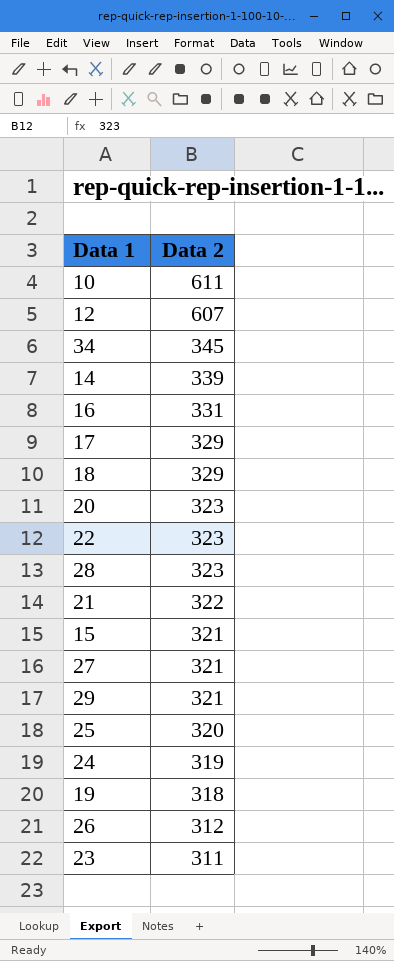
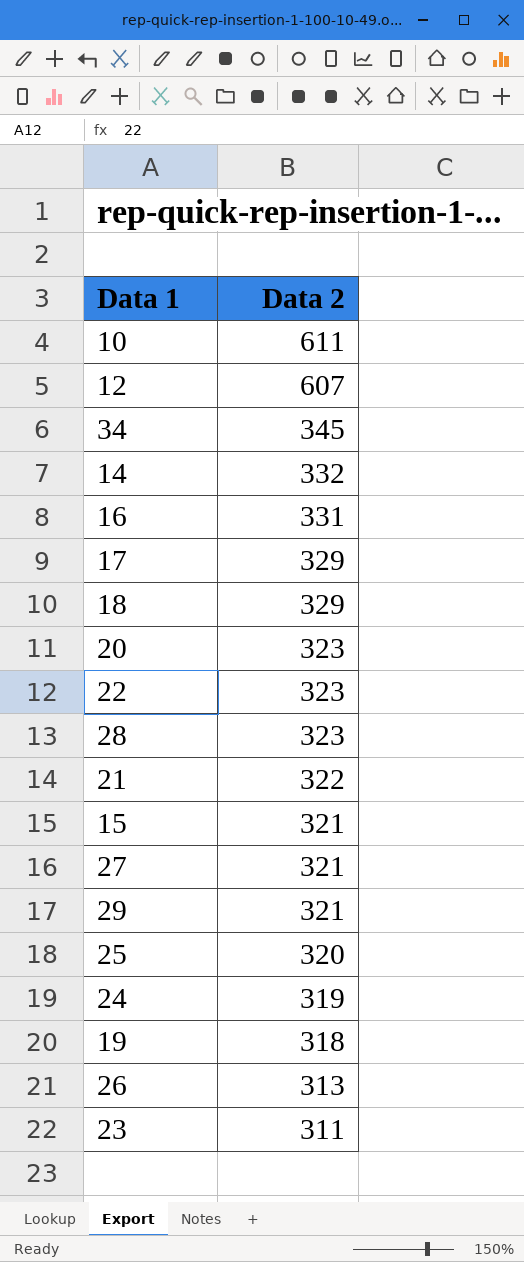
14 | Data 2: 339 -> 332
26 | Data 2: 312 -> 313

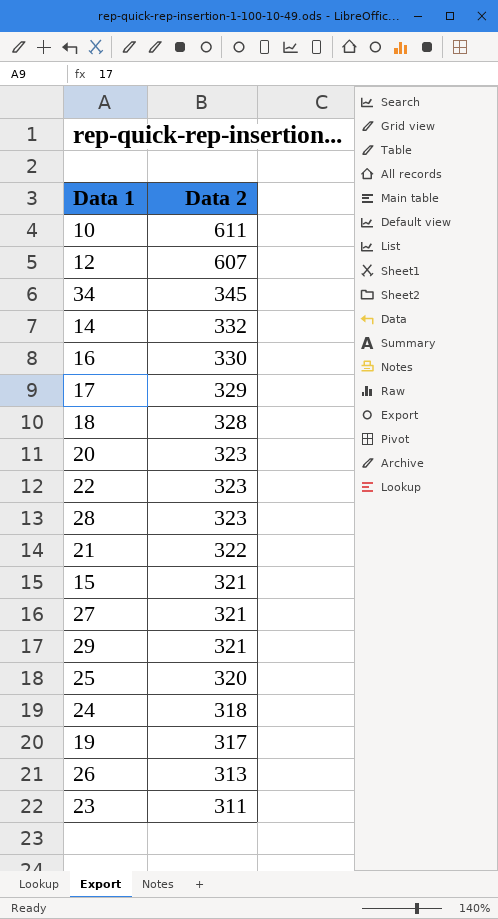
16 | Data 2: 331 -> 330
18 | Data 2: 329 -> 328
24 | Data 2: 319 -> 318
19 | Data 2: 318 -> 317

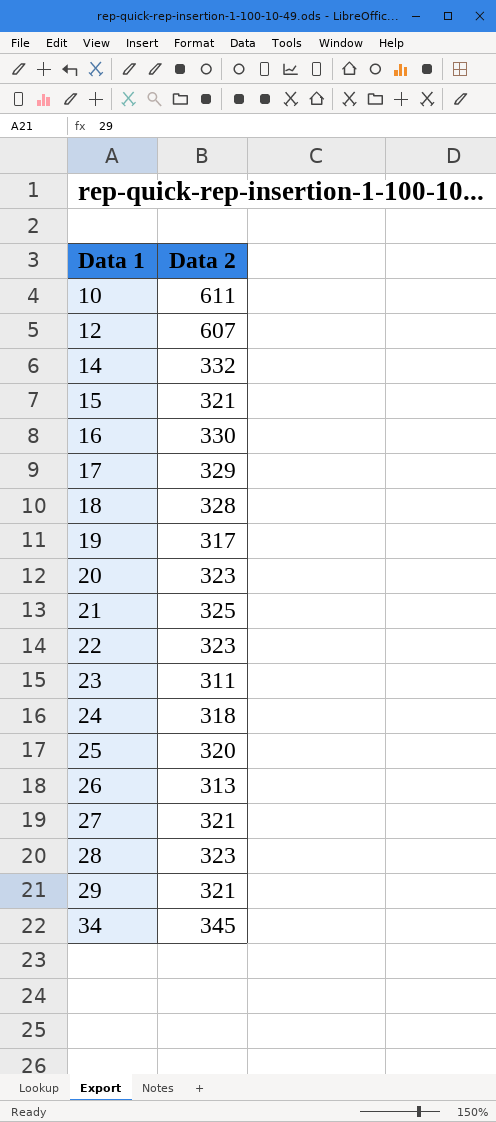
row order: Data 2 descending -> Data 1 ascending
21 | Data 2: 322 -> 325

